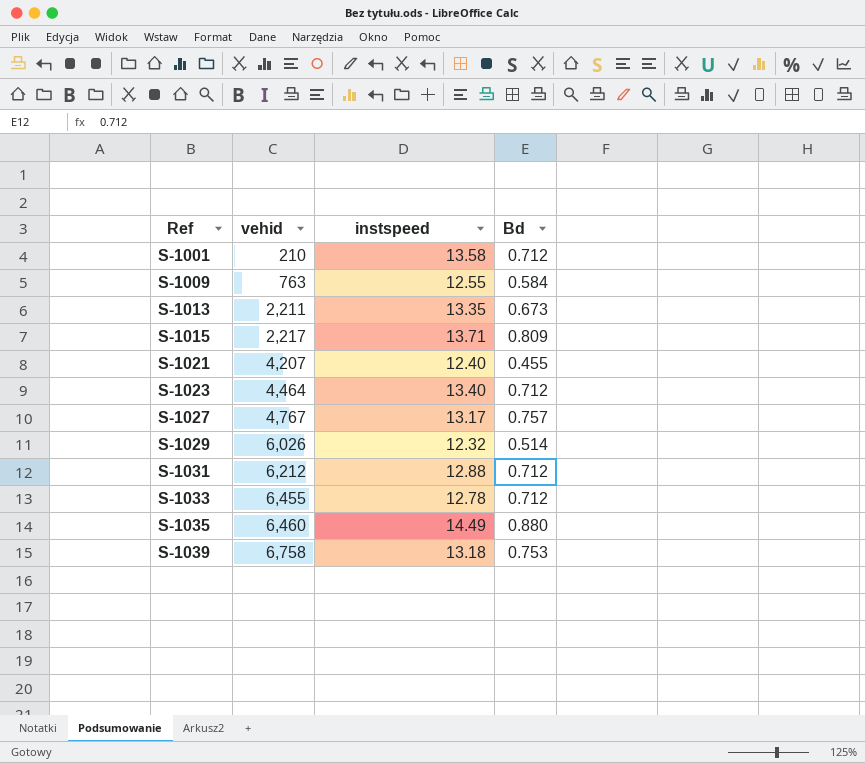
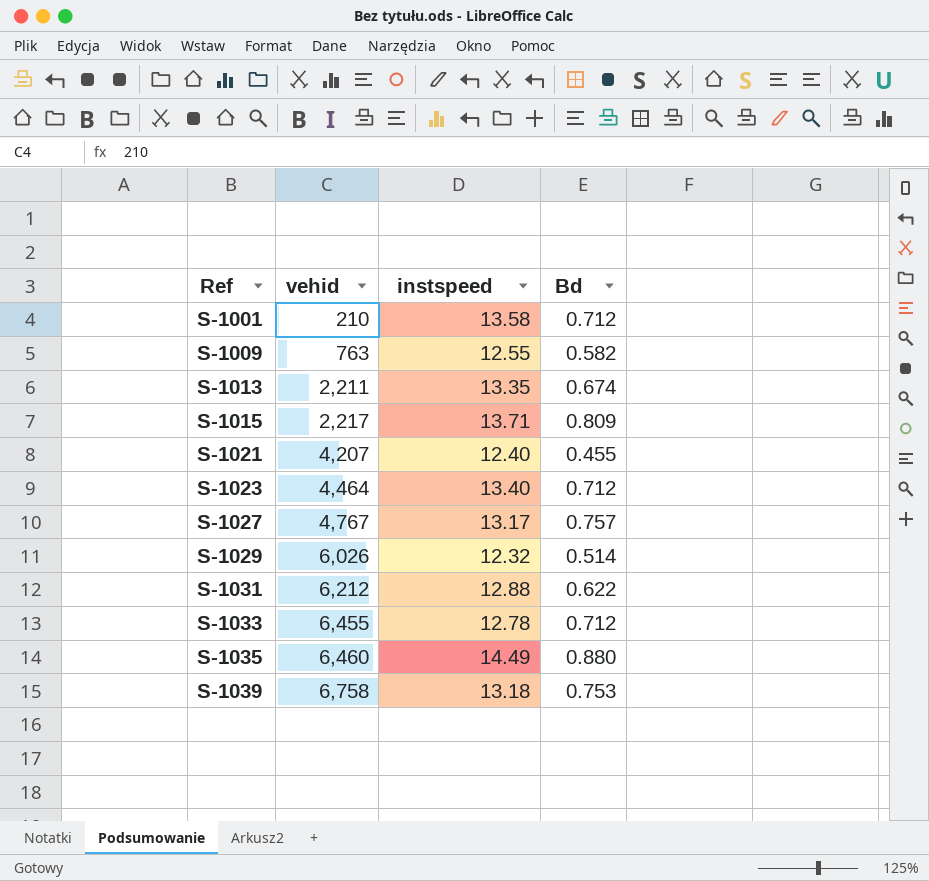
S-1009 | Bd: 0.584 -> 0.582
S-1013 | Bd: 0.673 -> 0.674
S-1031 | Bd: 0.712 -> 0.622

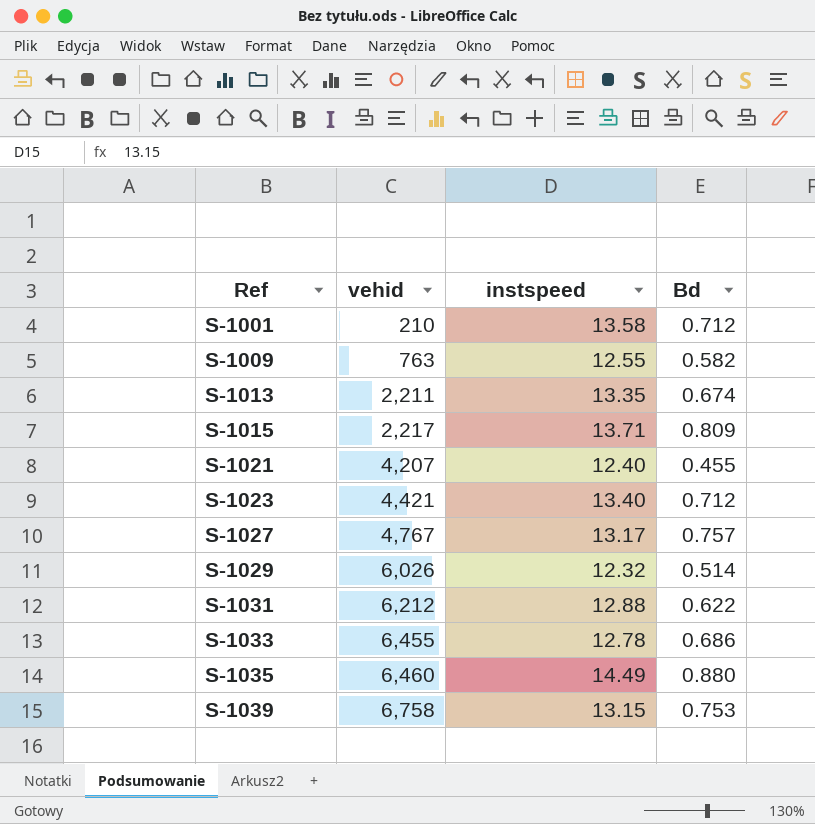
S-1023 | vehid: 4,464 -> 4,421
S-1033 | Bd: 0.712 -> 0.686
S-1039 | instspeed: 13.18 -> 13.15

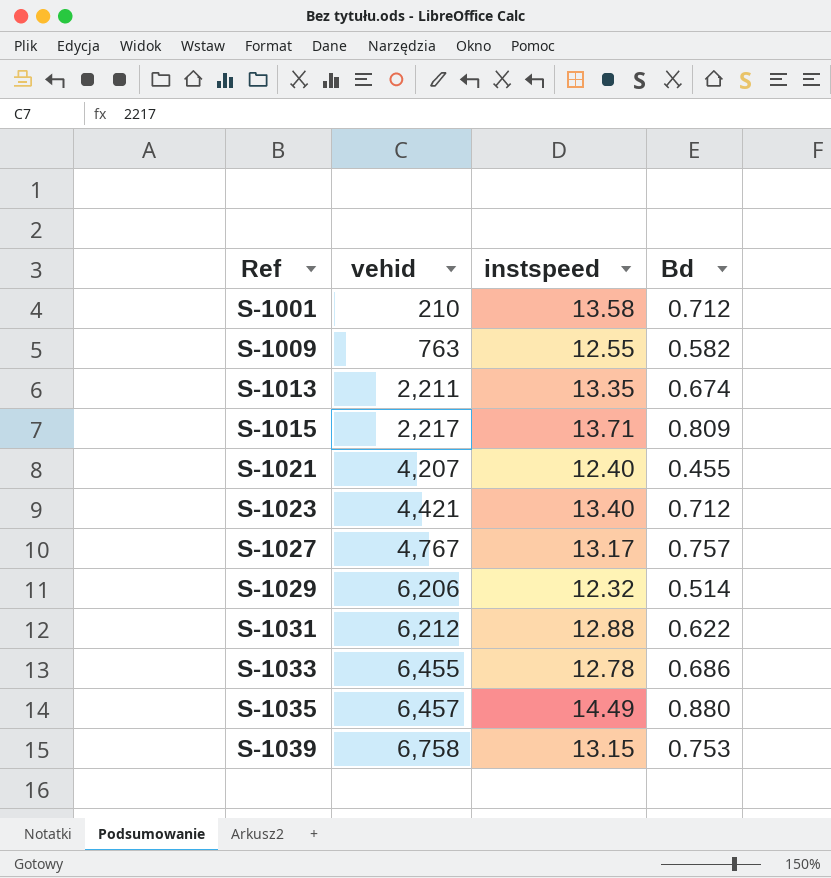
S-1029 | vehid: 6,026 -> 6,206
S-1035 | vehid: 6,460 -> 6,457

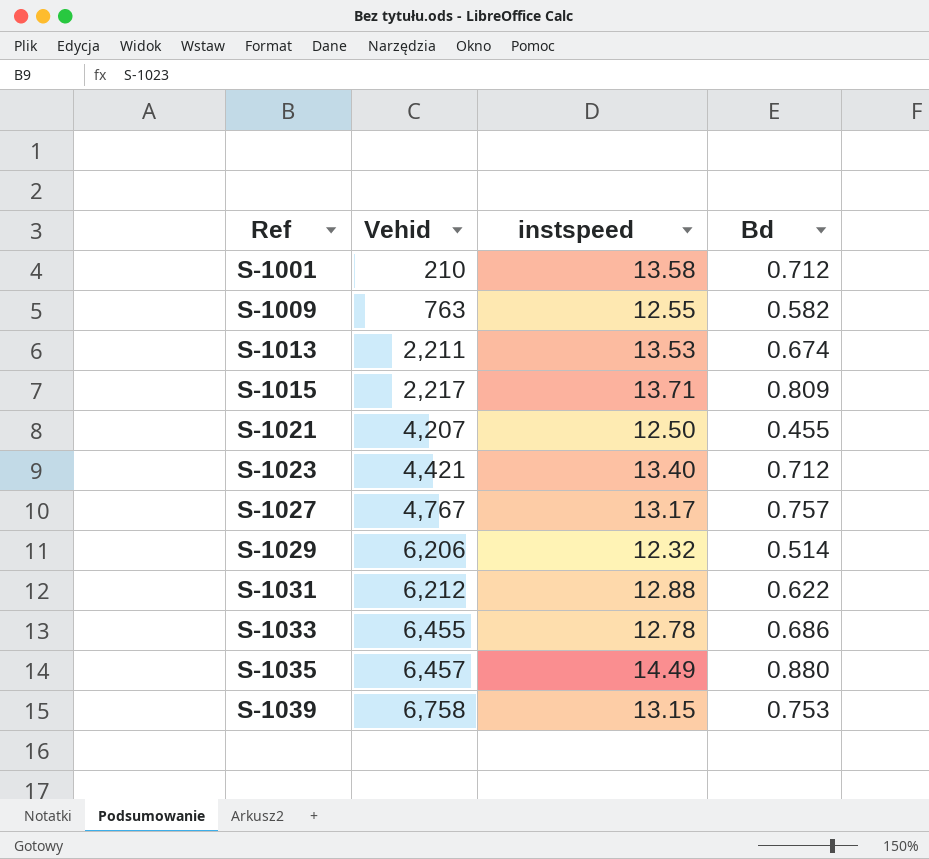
column name: vehid -> Vehid
S-1013 | instspeed: 13.35 -> 13.53
S-1021 | instspeed: 12.40 -> 12.50

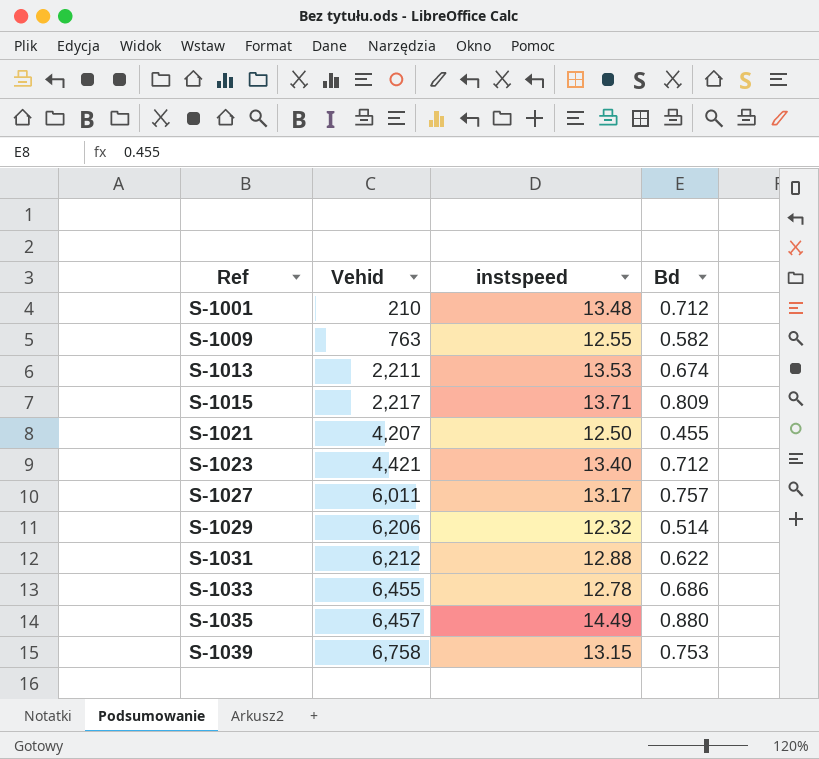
S-1001 | instspeed: 13.58 -> 13.48
S-1027 | Vehid: 4,767 -> 6,011

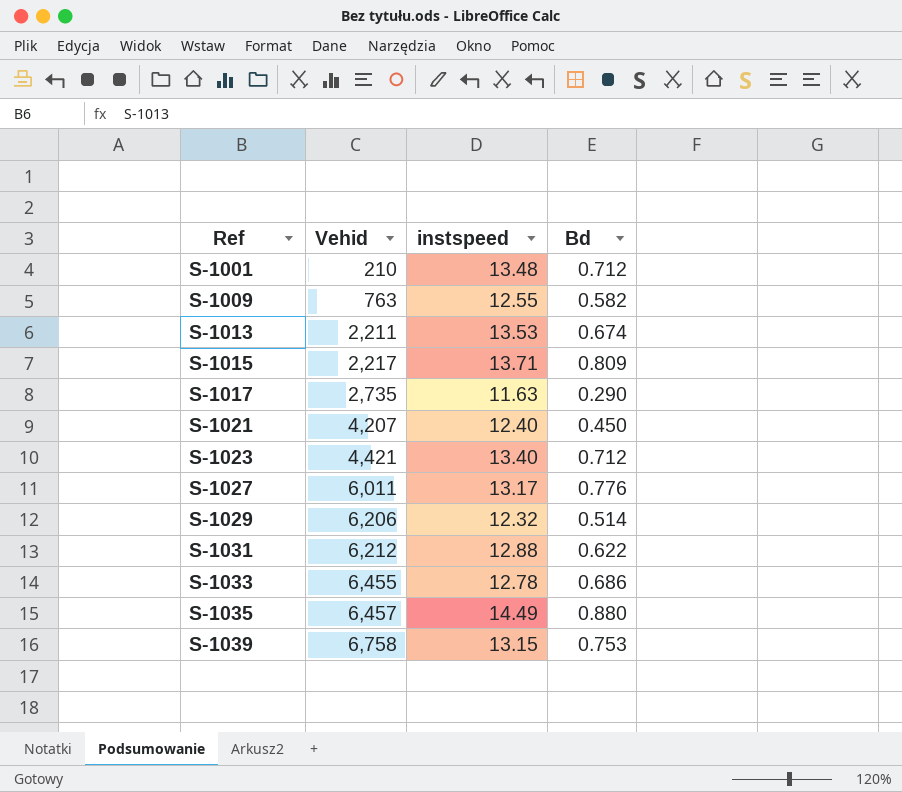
row S-1017: none -> 2,735 | 11.63 | 0.290
S-1021 | instspeed: 12.50 -> 12.40
S-1021 | Bd: 0.455 -> 0.450
S-1027 | Bd: 0.757 -> 0.776

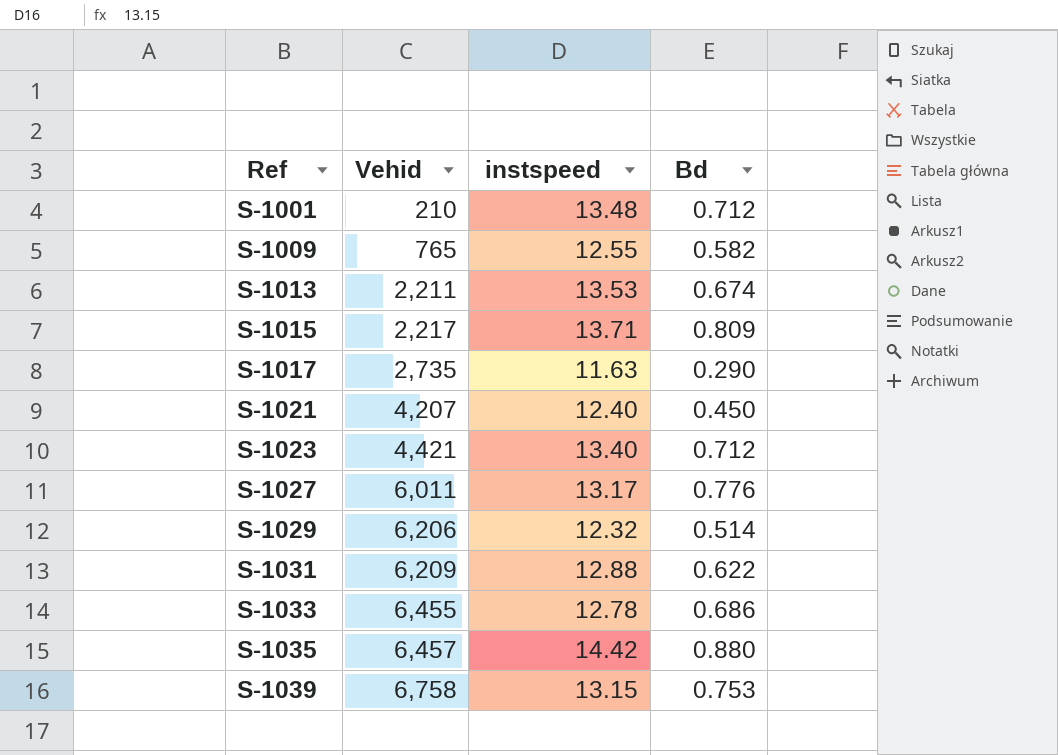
S-1009 | Vehid: 763 -> 765
S-1031 | Vehid: 6,212 -> 6,209
S-1035 | instspeed: 14.49 -> 14.42

